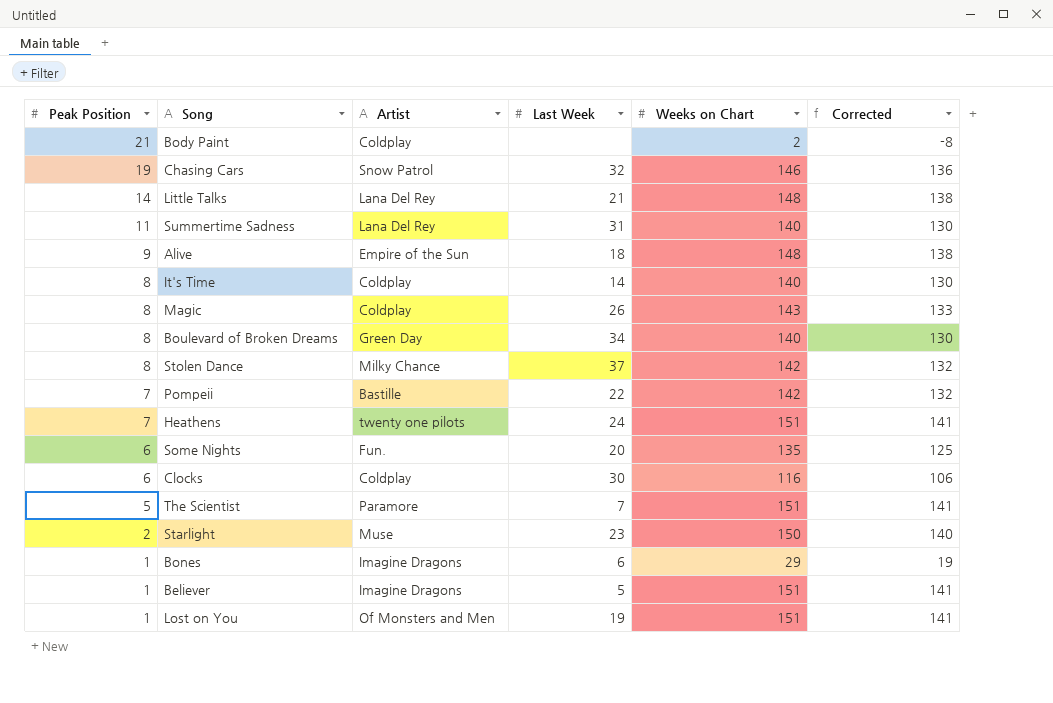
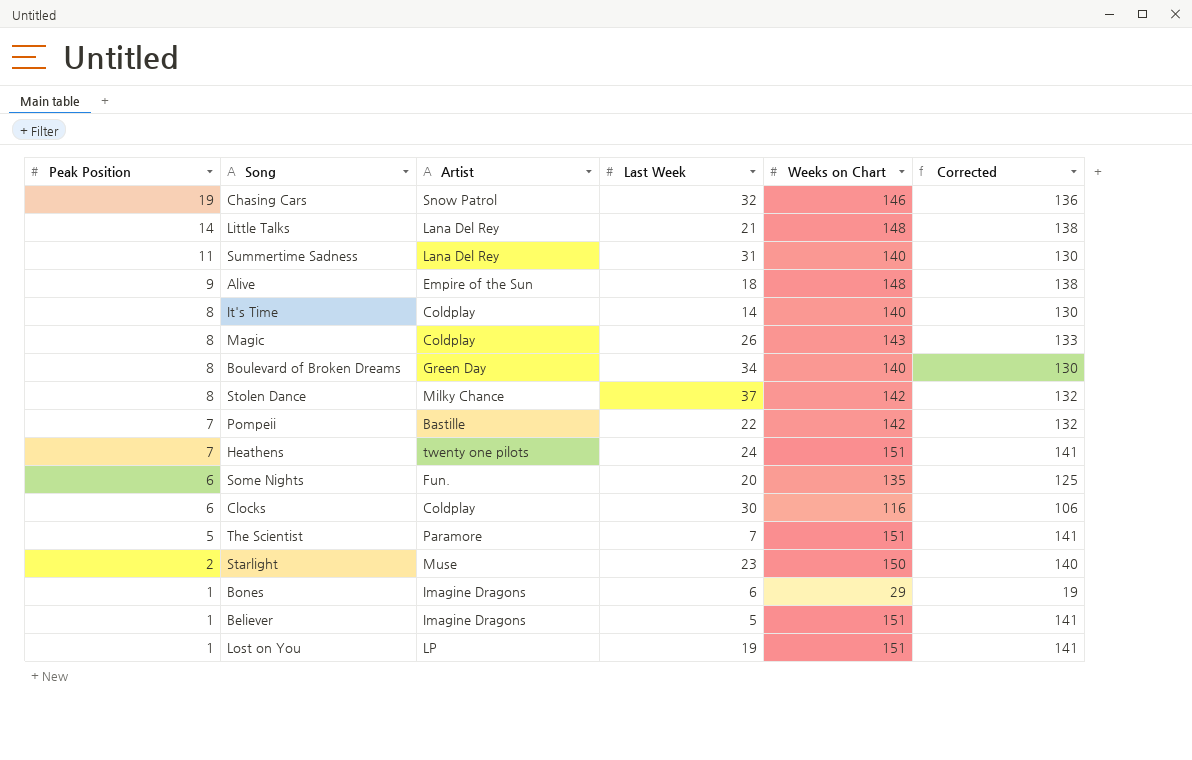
row Body Paint: 21 | Coldplay | none | 2 | -8 -> none
Lost on You | Artist: Of Monsters and Men -> LP

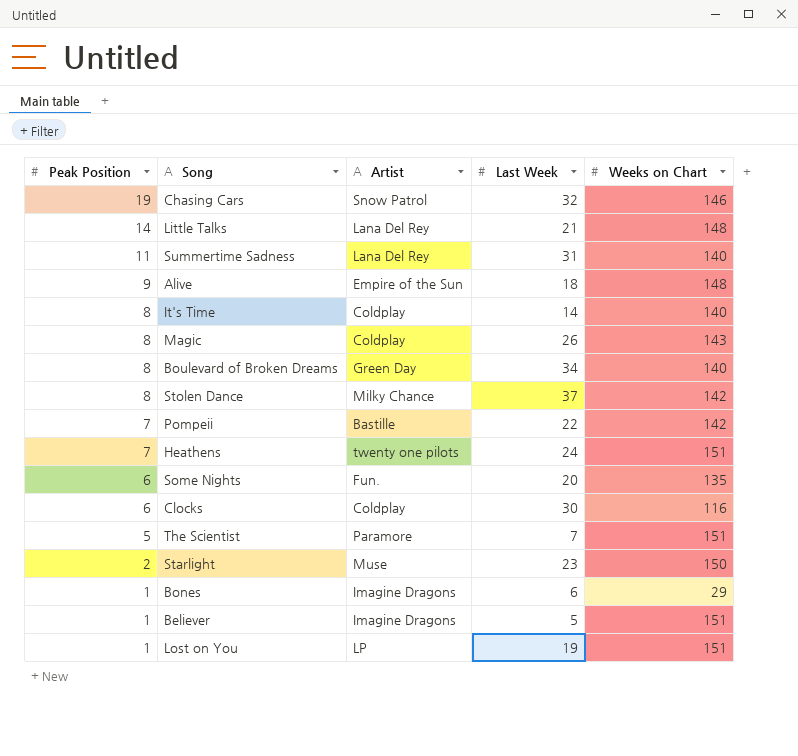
column Corrected | formula: [Weeks on Chart] - 10 -> none

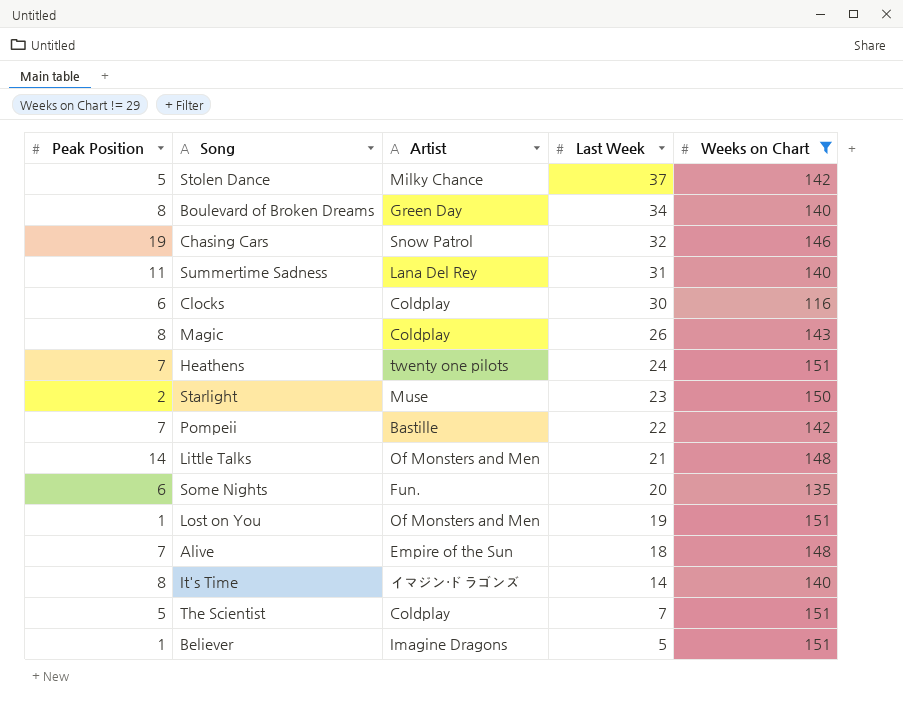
filter: none -> Weeks on Chart != 29
row order: Peak Position descending -> Last Week descending
Stolen Dance | Peak Position: 8 -> 5
Little Talks | Artist: Lana Del Rey -> Of Monsters and Men
Lost on You | Artist: LP -> Of Monsters and Men
Alive | Peak Position: 9 -> 7
It's Time | Artist: Coldplay -> イマジン・ドラゴンズ
The Scientist | Artist: Paramore -> Coldplay

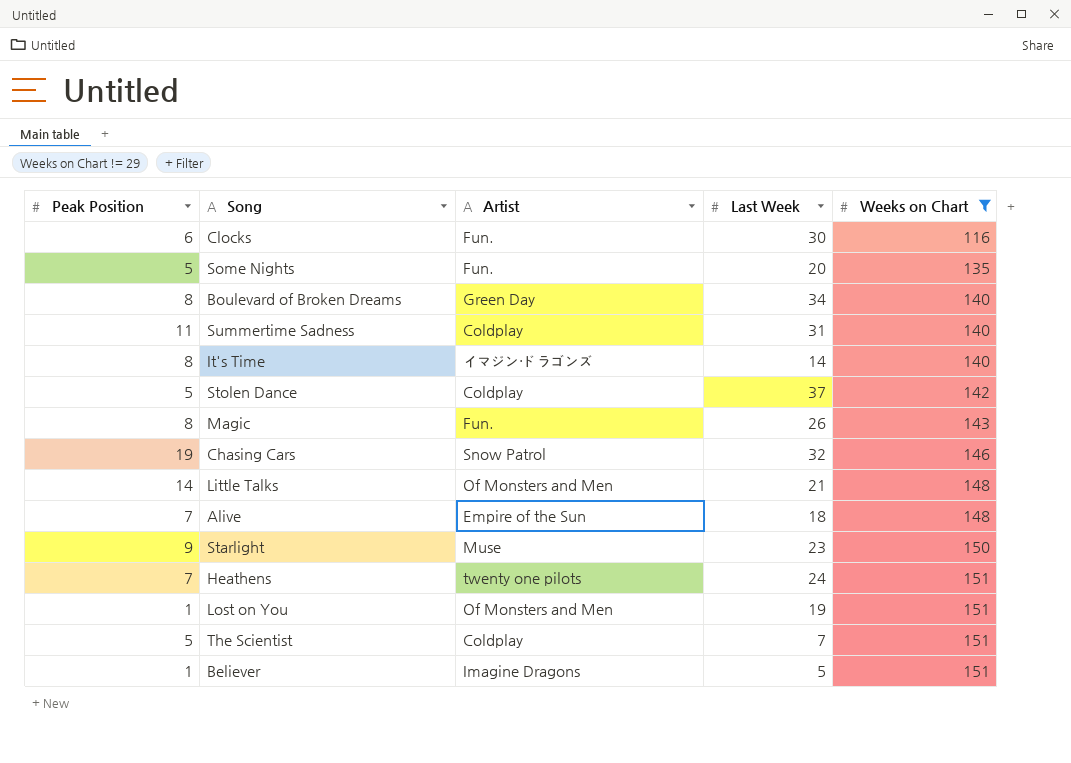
row order: Last Week descending -> Weeks on Chart ascending
row Pompeii: 7 | Bastille | 22 | 142 -> none
Clocks | Artist: Coldplay -> Fun.
Some Nights | Peak Position: 6 -> 5
Summertime Sadness | Artist: Lana Del Rey -> Coldplay
Stolen Dance | Artist: Milky Chance -> Coldplay
Magic | Artist: Coldplay -> Fun.
Starlight | Peak Position: 2 -> 9

